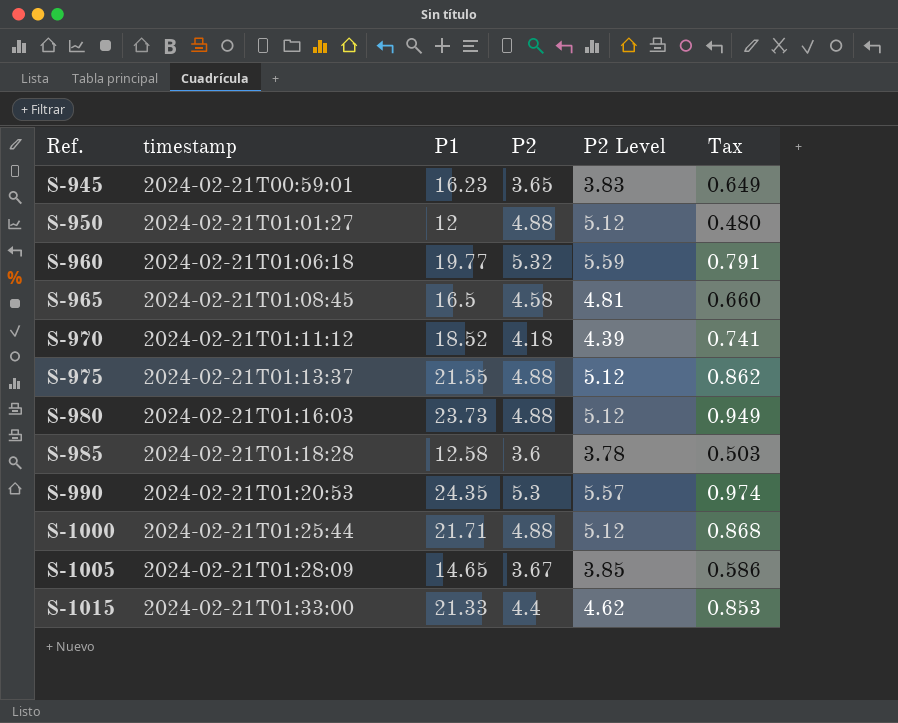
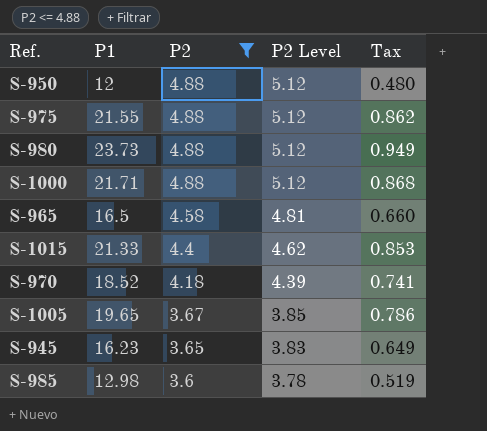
filter: none -> P2 <= 4.88
row order: Ref. ascending -> P2 descending
column timestamp | position: 2 -> none
S-1005 | P1: 14.65 -> 19.65
S-1005 | Tax: 0.586 -> 0.786
S-985 | P1: 12.58 -> 12.98
S-985 | Tax: 0.503 -> 0.519

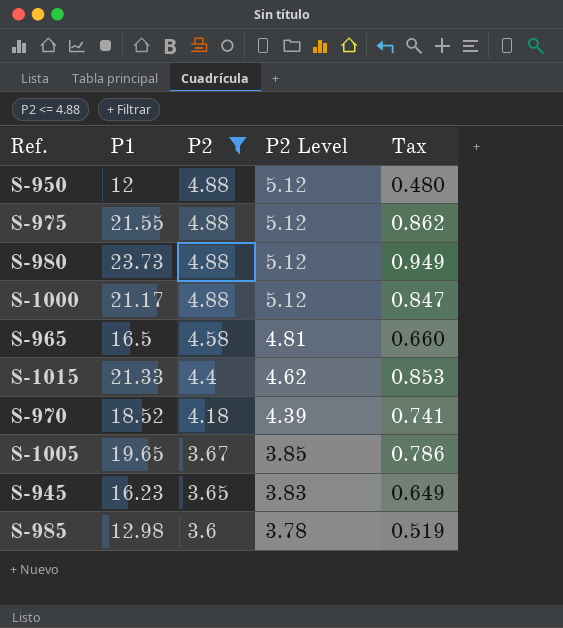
S-1000 | P1: 21.71 -> 21.17
S-1000 | Tax: 0.868 -> 0.847

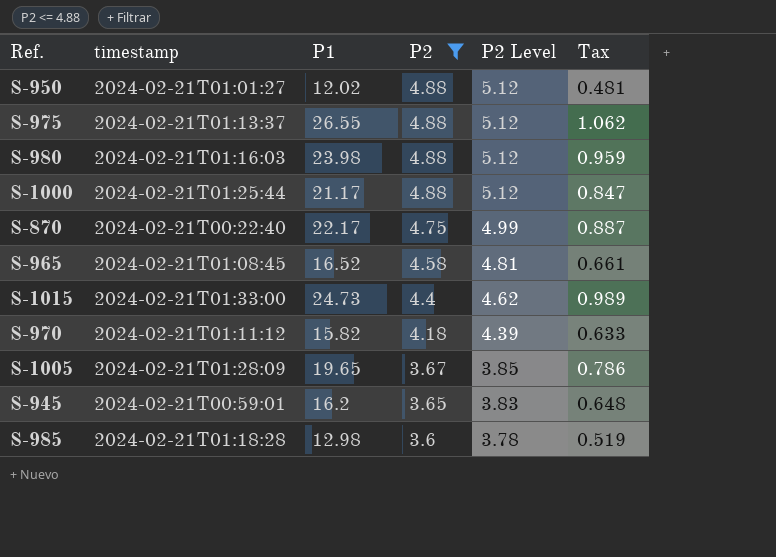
column timestamp | position: none -> 2
S-950 | P1: 12 -> 12.02
S-950 | Tax: 0.480 -> 0.481
S-975 | P1: 21.55 -> 26.55
S-975 | Tax: 0.862 -> 1.062
S-980 | P1: 23.73 -> 23.98
S-980 | Tax: 0.949 -> 0.959
row S-870: none -> 2024-02-21T00:22:40 | 22.17 | 4.75 | 4.99 | 0.887
S-965 | P1: 16.5 -> 16.52
S-965 | Tax: 0.660 -> 0.661
S-1015 | P1: 21.33 -> 24.73
S-1015 | Tax: 0.853 -> 0.989
S-970 | P1: 18.52 -> 15.82
S-970 | Tax: 0.741 -> 0.633
S-945 | P1: 16.23 -> 16.2
S-945 | Tax: 0.649 -> 0.648

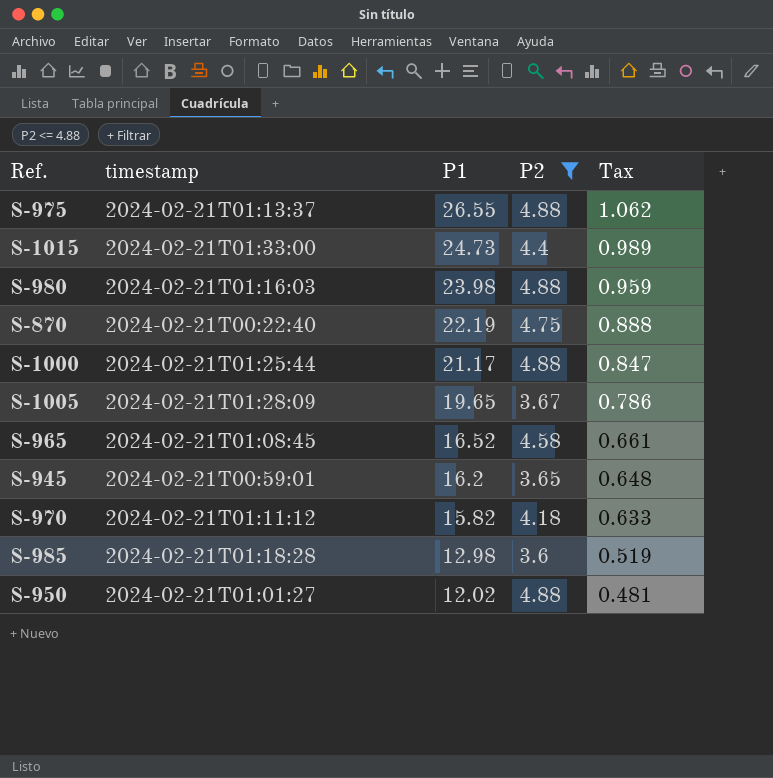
row order: P2 descending -> P1 descending
column P2 Level | formula: [P2] * 1.05 -> none
S-870 | P1: 22.17 -> 22.19
S-870 | Tax: 0.887 -> 0.888

